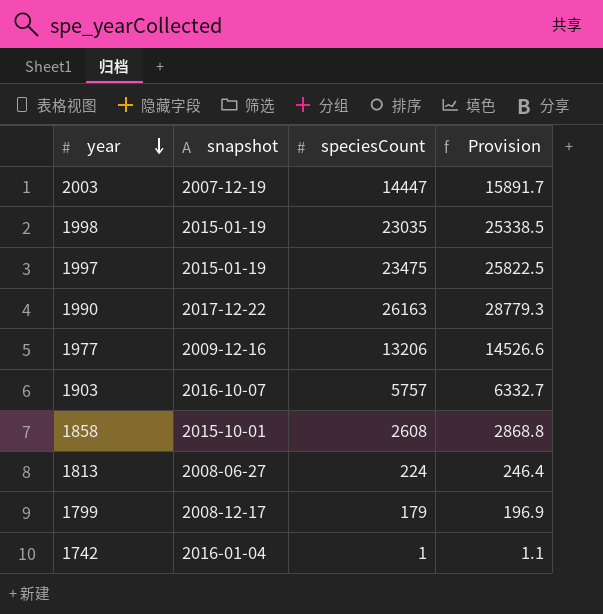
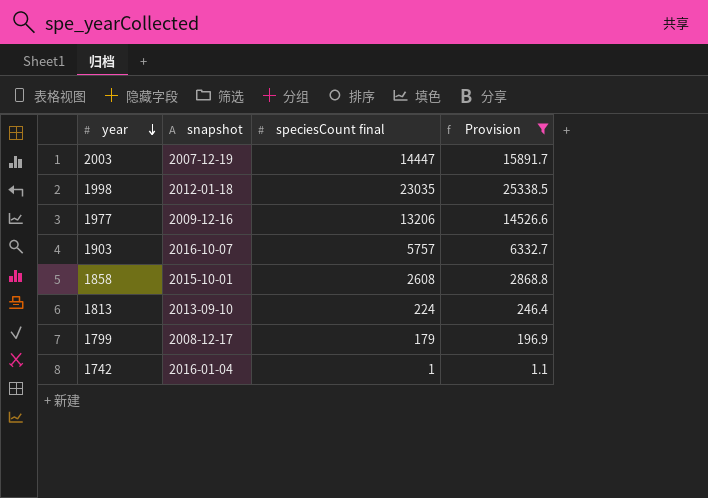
filter: none -> Provision <= 25338.5
column name: speciesCount -> speciesCount final
1998 | snapshot: 2015-01-19 -> 2012-01-18
1813 | snapshot: 2008-06-27 -> 2013-09-10

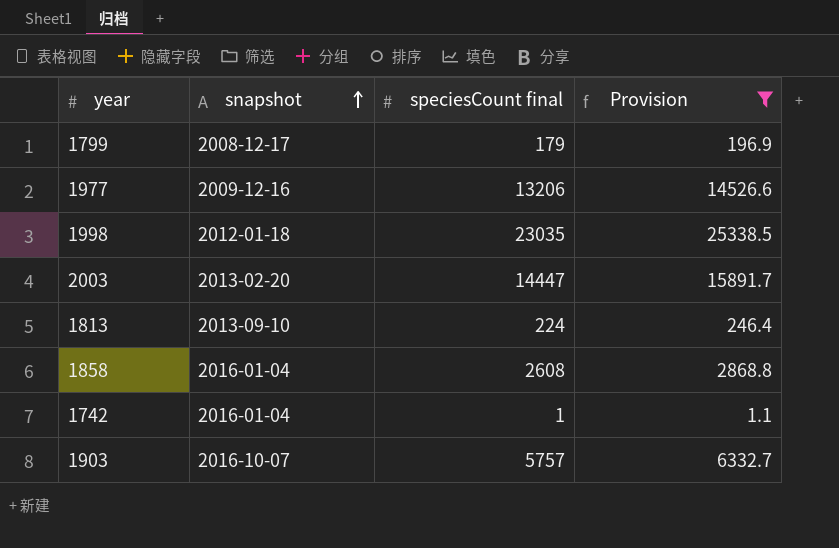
row order: year descending -> snapshot ascending
2003 | snapshot: 2007-12-19 -> 2013-02-20
1858 | snapshot: 2015-10-01 -> 2016-01-04

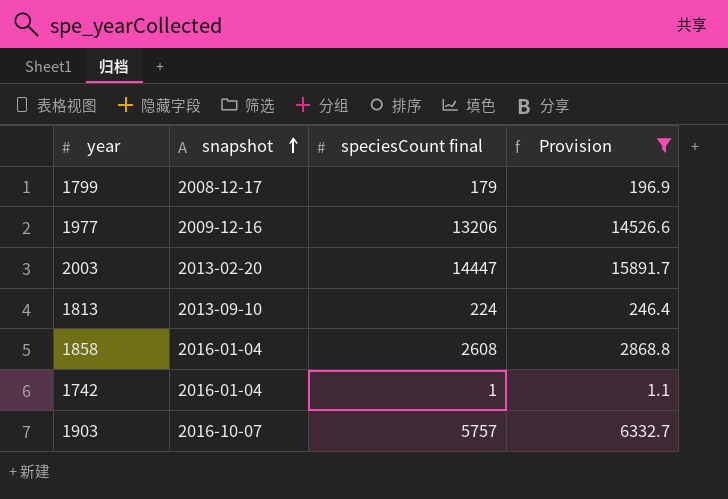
row 1998: 2012-01-18 | 23035 | 25338.5 -> none

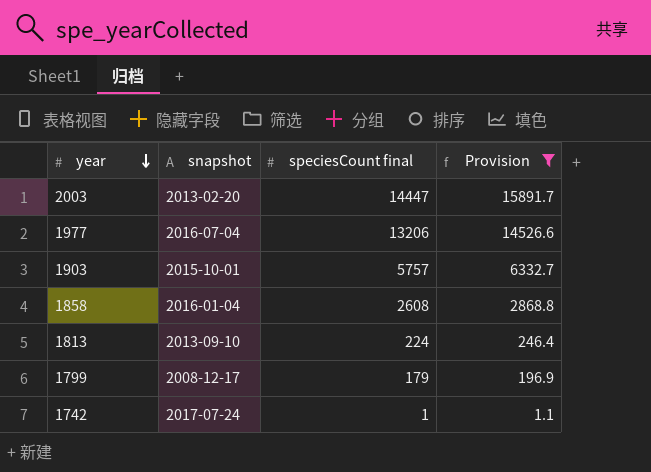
row order: snapshot ascending -> year descending
1977 | snapshot: 2009-12-16 -> 2016-07-04
1903 | snapshot: 2016-10-07 -> 2015-10-01
1742 | snapshot: 2016-01-04 -> 2017-07-24

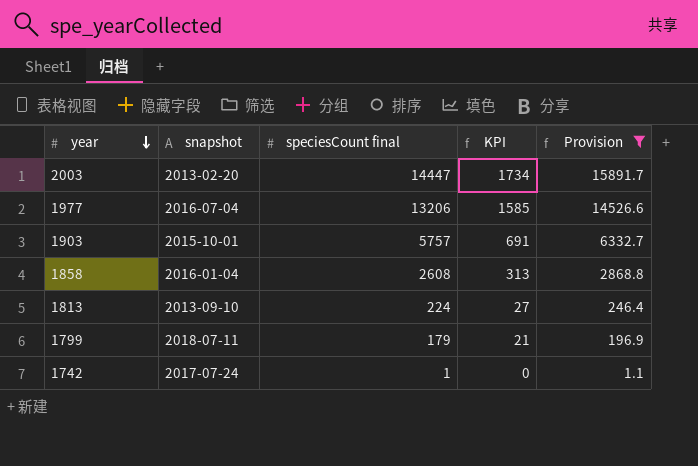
column KPI | formula: none -> [speciesCount final] * 0.12
1799 | snapshot: 2008-12-17 -> 2018-07-11

